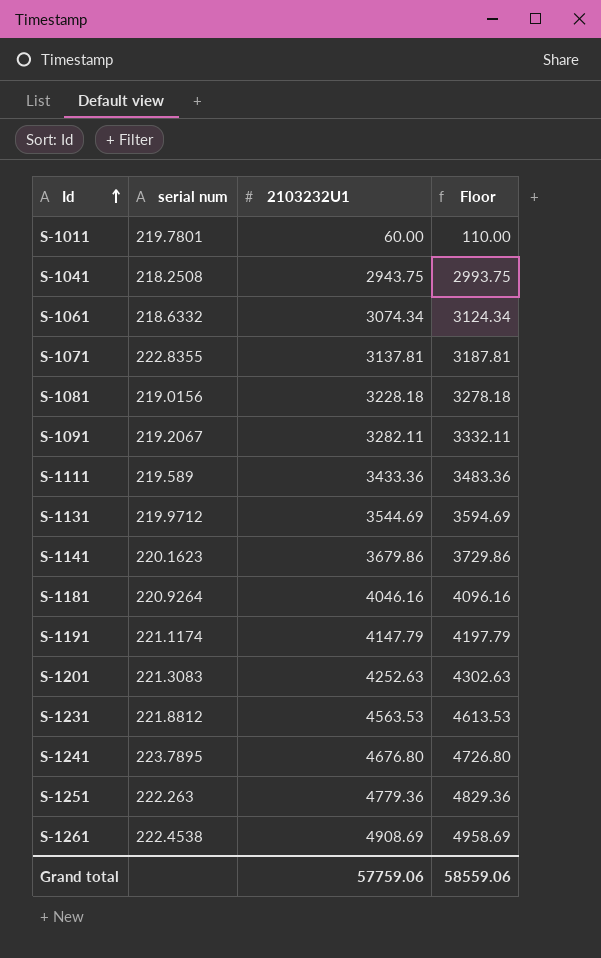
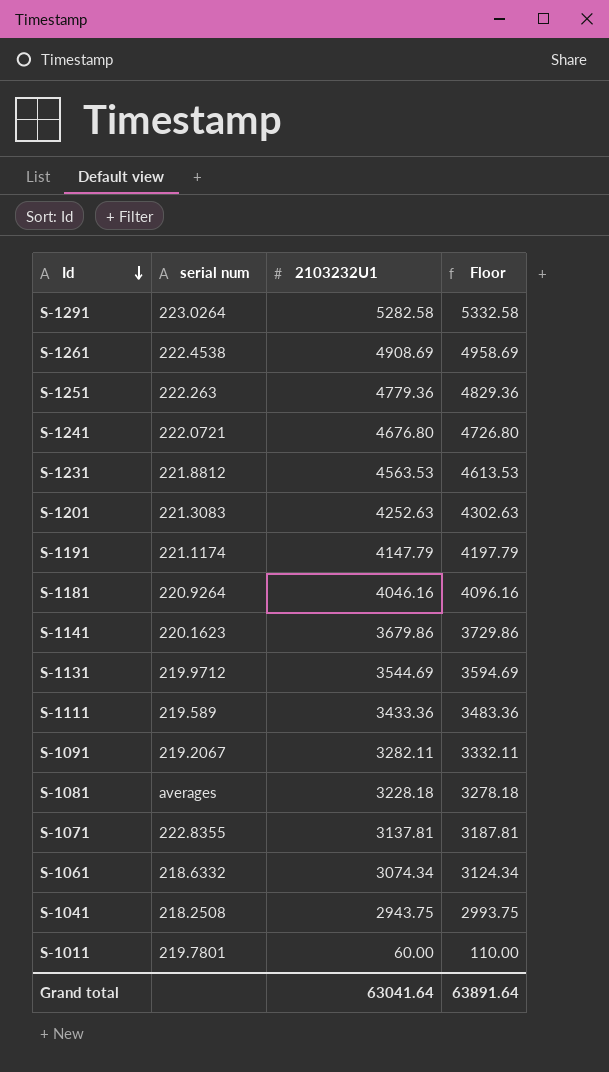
row order: Id ascending -> Id descending
row S-1291: none -> 223.0264 | 5282.58 | 5332.58
S-1241 | serial num: 223.7895 -> 222.0721
S-1081 | serial num: 219.0156 -> averages
Grand total | 2103232U1: 57759.06 -> 63041.64
Grand total | Floor: 58559.06 -> 63891.64

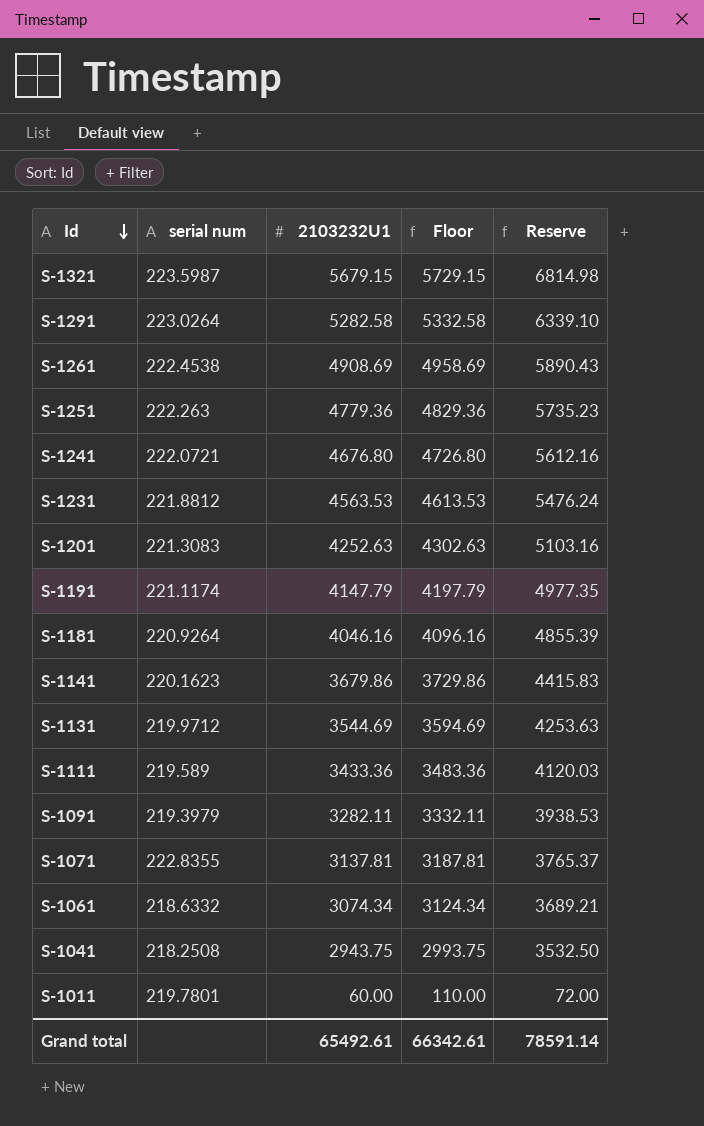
column Reserve | formula: none -> [2103232U1] * 1.2
row S-1081: averages | 3228.18 | 3278.18 -> none
row S-1321: none -> 223.5987 | 5679.15 | 5729.15 | 6814.98
S-1091 | serial num: 219.2067 -> 219.3979
Grand total | 2103232U1: 63041.64 -> 65492.61
Grand total | Floor: 63891.64 -> 66342.61

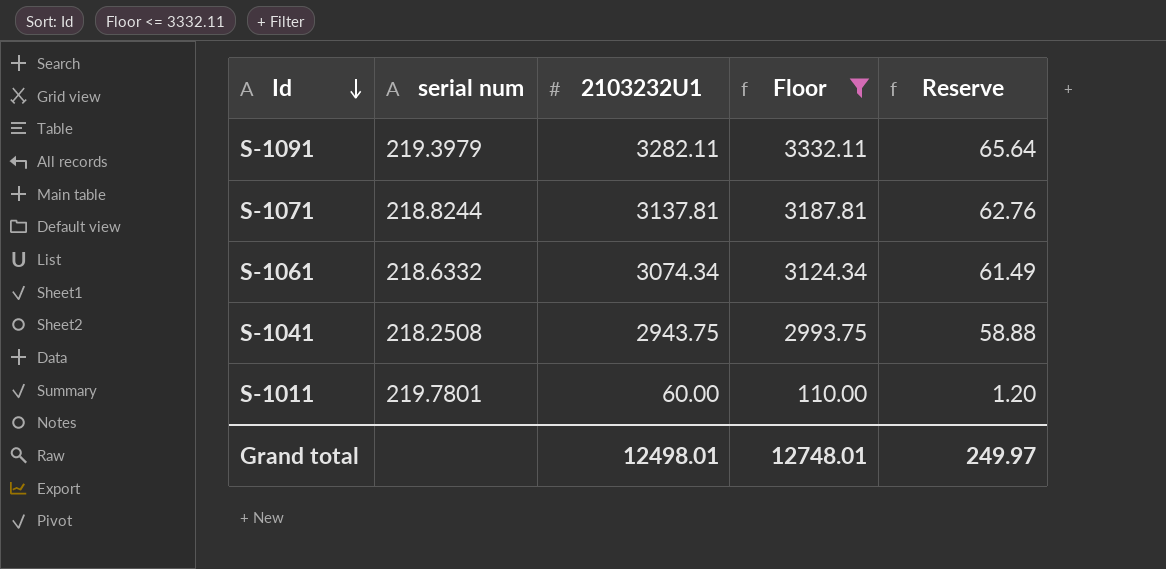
filter: none -> Floor <= 3332.11
column Reserve | formula: [2103232U1] * 1.2 -> [2103232U1] * 0.02
S-1071 | serial num: 222.8355 -> 218.8244
Grand total | 2103232U1: 65492.61 -> 12498.01
Grand total | Floor: 66342.61 -> 12748.01
Grand total | Reserve: 78591.14 -> 249.97

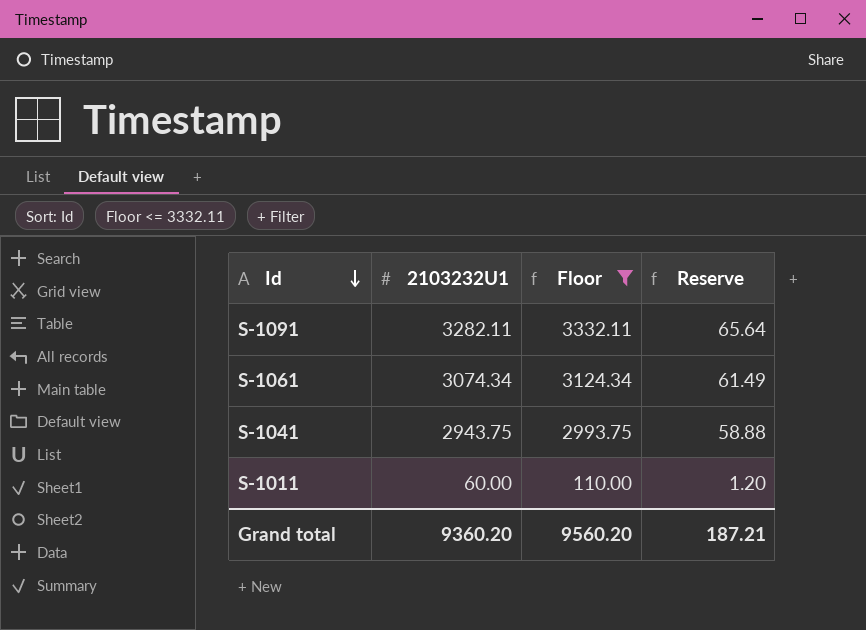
column serial num | position: 2 -> none
row S-1071: 218.8244 | 3137.81 | 3187.81 | 62.76 -> none
Grand total | 2103232U1: 12498.01 -> 9360.20
Grand total | Floor: 12748.01 -> 9560.20
Grand total | Reserve: 249.97 -> 187.21

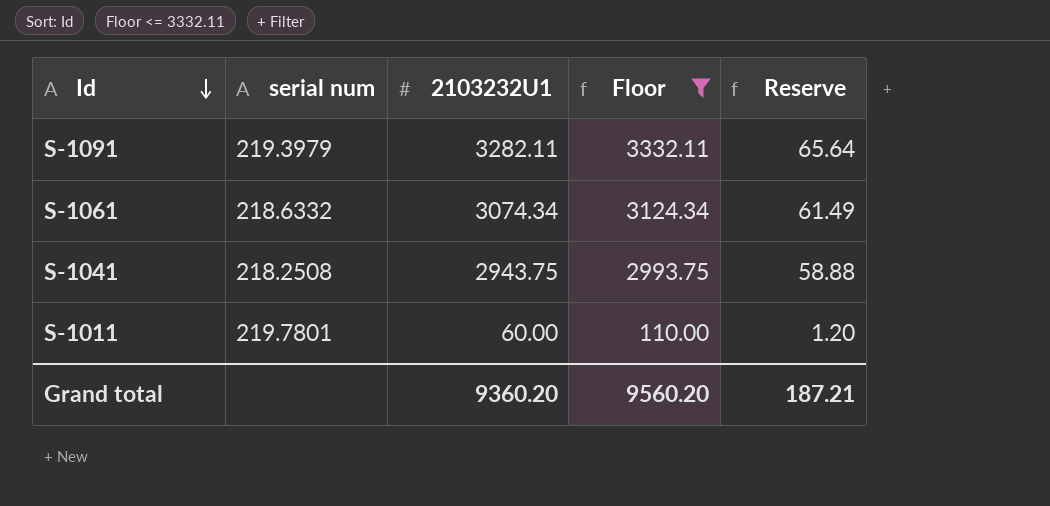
column serial num | position: none -> 2

